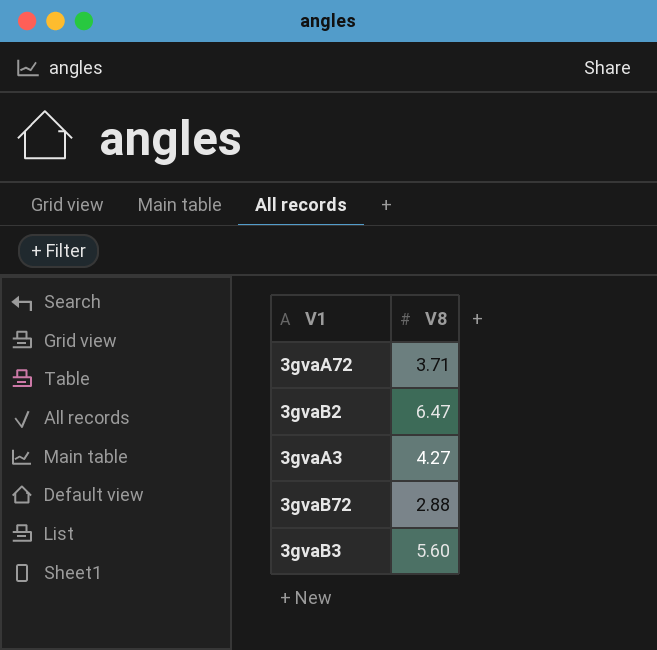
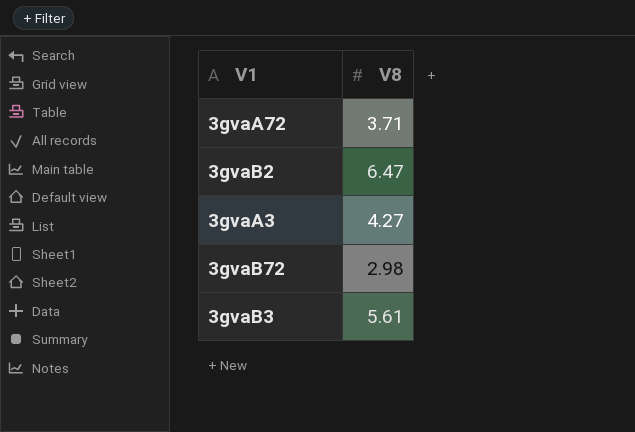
3gvaB72 | V8: 2.88 -> 2.98
3gvaB3 | V8: 5.60 -> 5.61

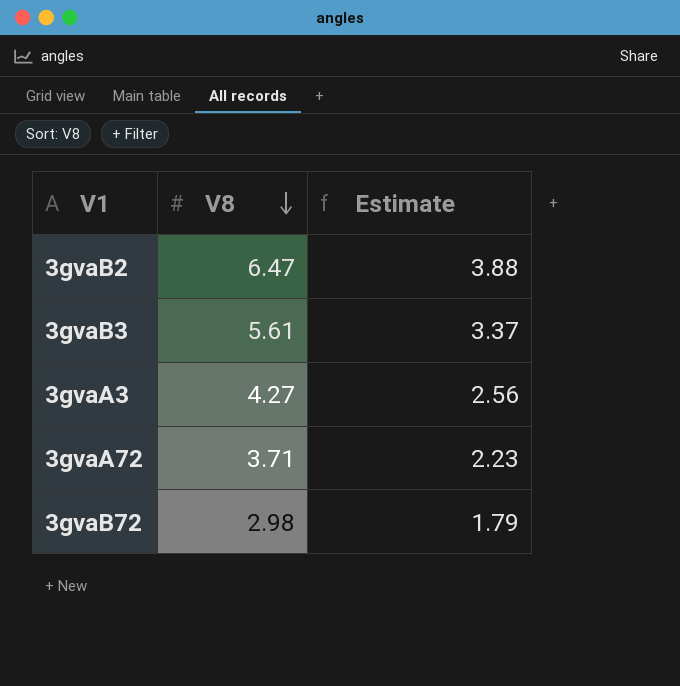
row order: none -> V8 descending
column Estimate | formula: none -> [V8] * 0.6

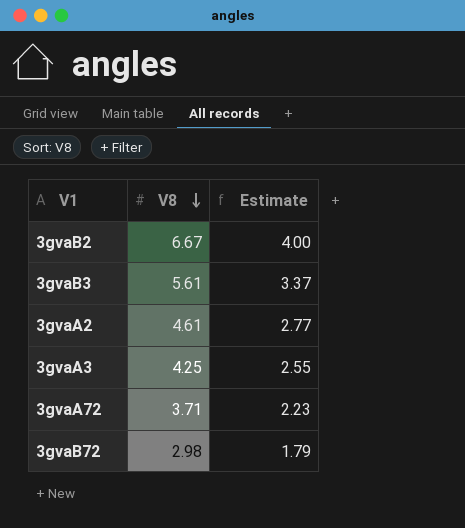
3gvaB2 | V8: 6.47 -> 6.67
3gvaB2 | Estimate: 3.88 -> 4.00
row 3gvaA2: none -> 4.61 | 2.77
3gvaA3 | V8: 4.27 -> 4.25
3gvaA3 | Estimate: 2.56 -> 2.55

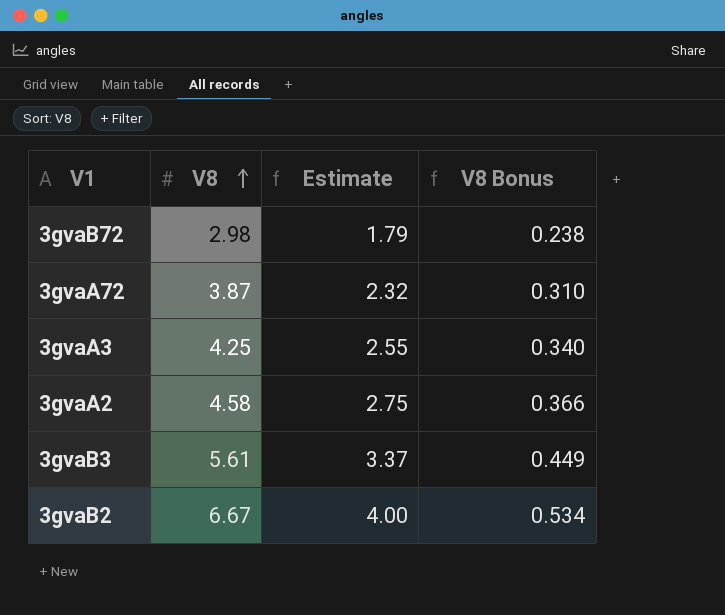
row order: V8 descending -> V8 ascending
column V8 Bonus | formula: none -> [V8] * 0.08
3gvaA72 | V8: 3.71 -> 3.87
3gvaA72 | Estimate: 2.23 -> 2.32
3gvaA2 | V8: 4.61 -> 4.58
3gvaA2 | Estimate: 2.77 -> 2.75

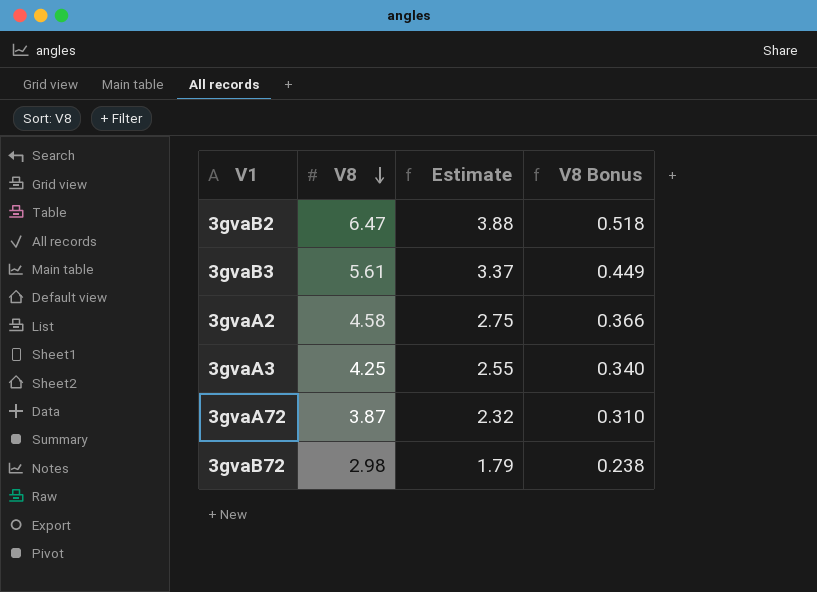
row order: V8 ascending -> V8 descending
3gvaB2 | V8: 6.67 -> 6.47
3gvaB2 | Estimate: 4.00 -> 3.88
3gvaB2 | V8 Bonus: 0.534 -> 0.518

